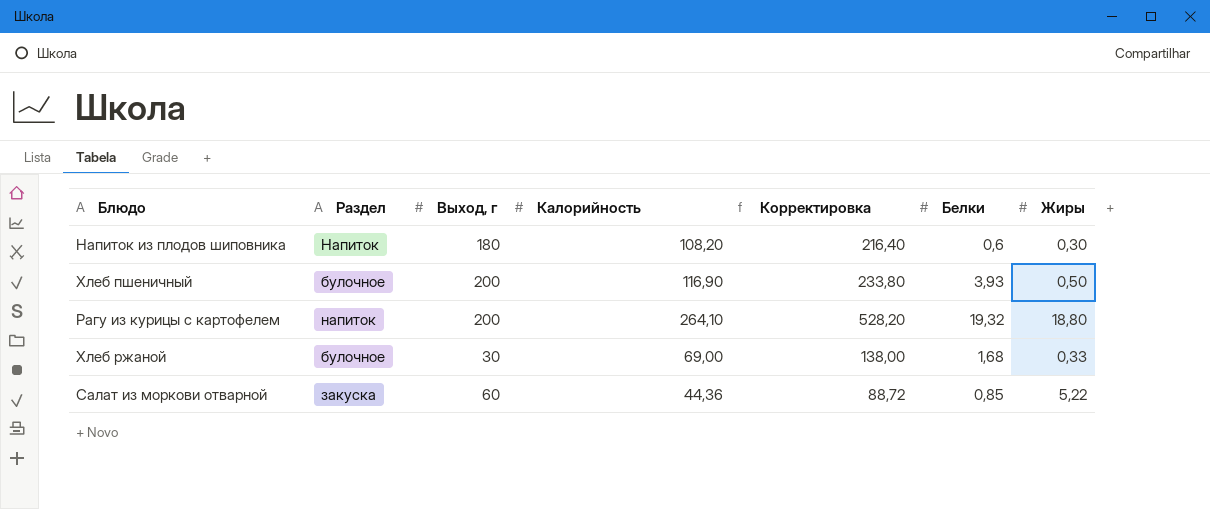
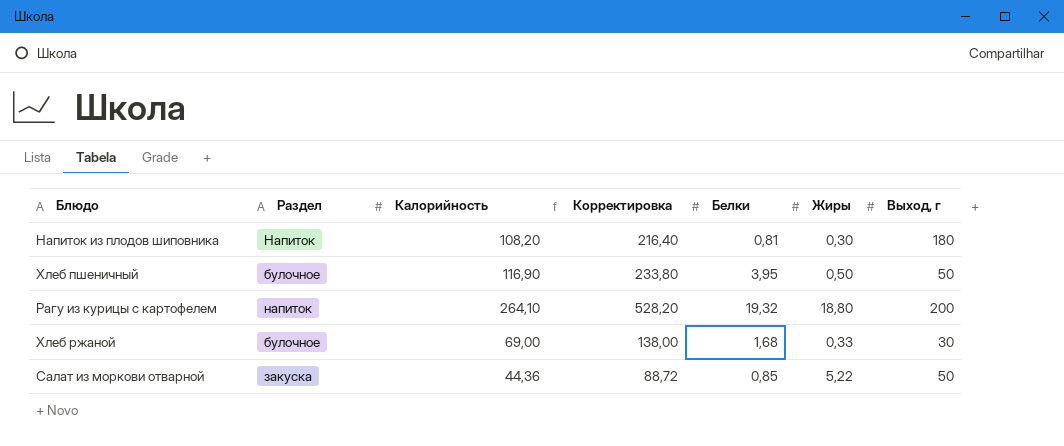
column Выход, г | position: 3 -> 7
Напиток из плодов шиповника | Белки: 0,6 -> 0,81
Хлеб пшеничный | Белки: 3,93 -> 3,95
Хлеб пшеничный | Выход, г: 200 -> 50
Салат из моркови отварной | Выход, г: 60 -> 50

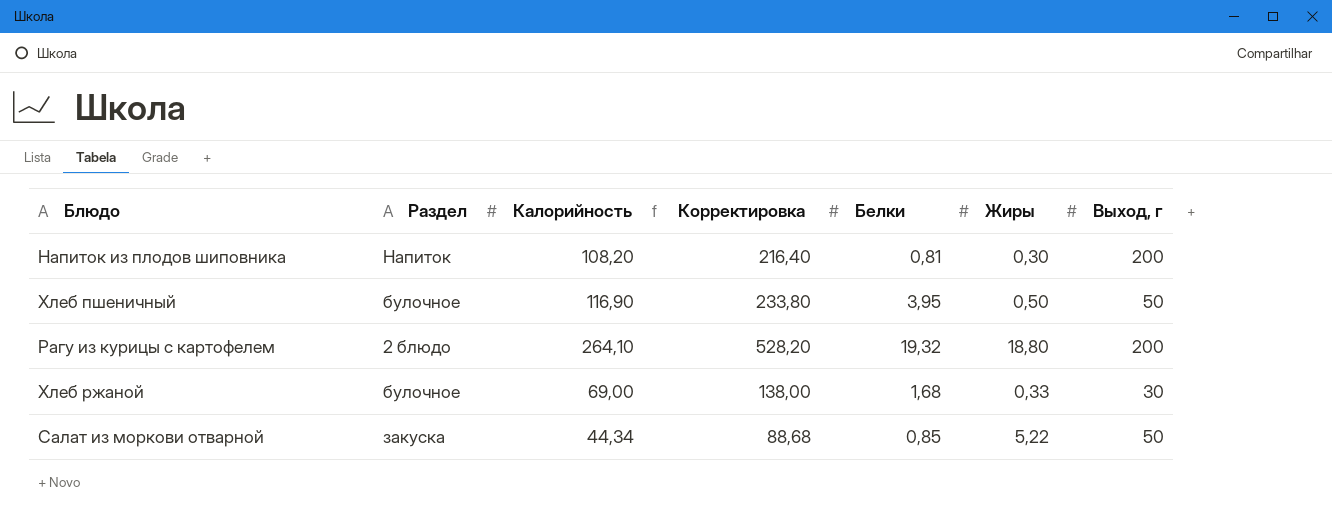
Напиток из плодов шиповника | Выход, г: 180 -> 200
Рагу из курицы с картофелем | Раздел: напиток -> 2 блюдо
Салат из моркови отварной | Калорийность: 44,36 -> 44,34
Салат из моркови отварной | Корректировка: 88,72 -> 88,68

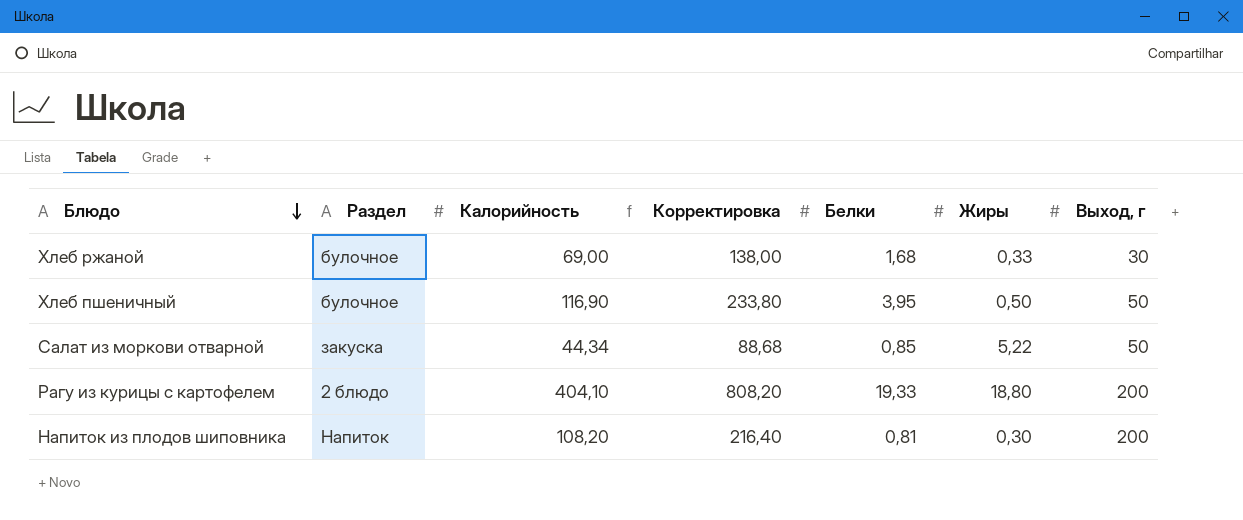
row order: none -> Блюдо descending
Рагу из курицы с картофелем | Калорийность: 264,10 -> 404,10
Рагу из курицы с картофелем | Корректировка: 528,20 -> 808,20
Рагу из курицы с картофелем | Белки: 19,32 -> 19,33

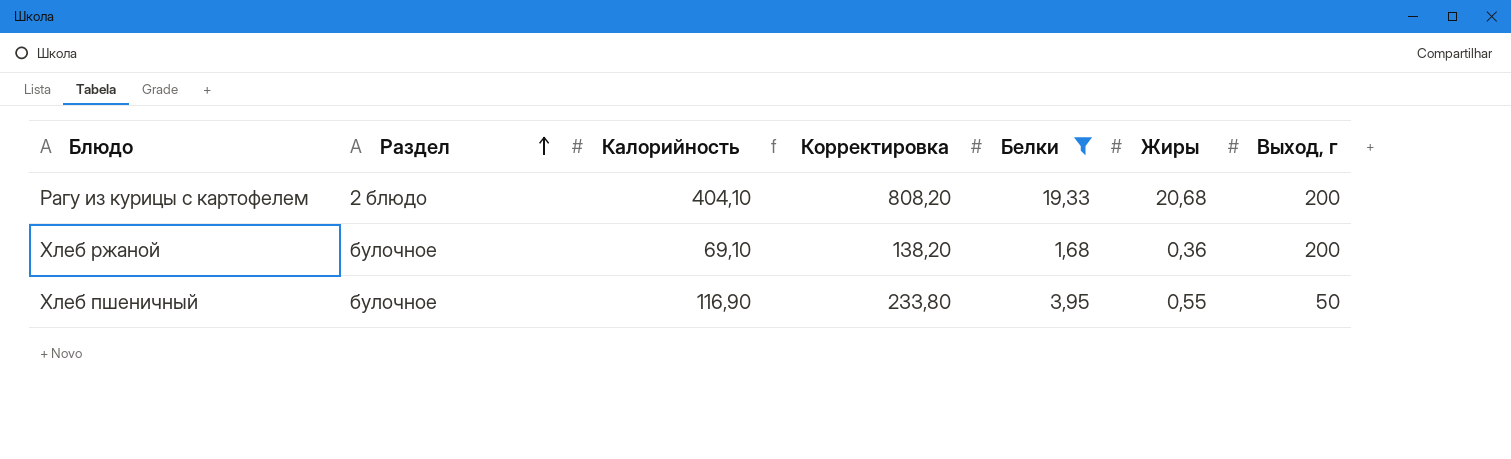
filter: none -> Белки >= 1,68
row order: Блюдо descending -> Раздел ascending
Рагу из курицы с картофелем | Жиры: 18,80 -> 20,68
Хлеб ржаной | Калорийность: 69,00 -> 69,10
Хлеб ржаной | Корректировка: 138,00 -> 138,20
Хлеб ржаной | Жиры: 0,33 -> 0,36
Хлеб ржаной | Выход, г: 30 -> 200
Хлеб пшеничный | Жиры: 0,50 -> 0,55

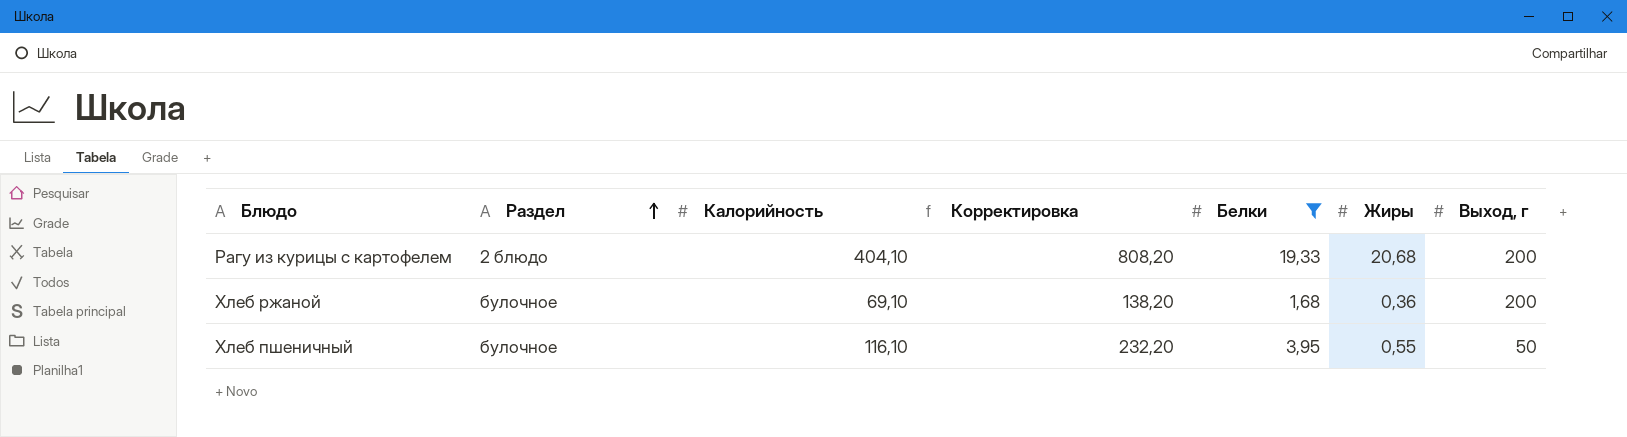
Хлеб пшеничный | Калорийность: 116,90 -> 116,10
Хлеб пшеничный | Корректировка: 233,80 -> 232,20

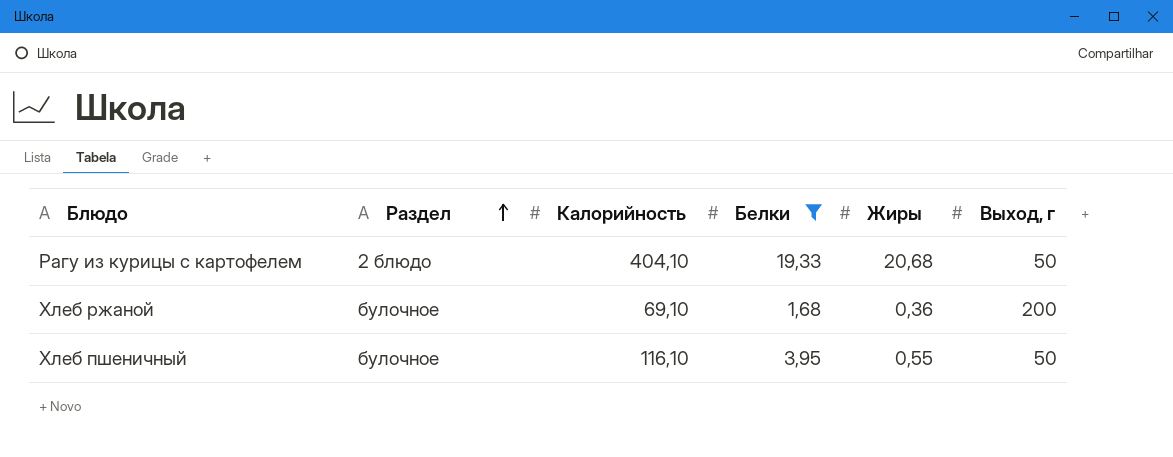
column Корректировка | formula: [Калорийность] * 2 -> none
Рагу из курицы с картофелем | Выход, г: 200 -> 50

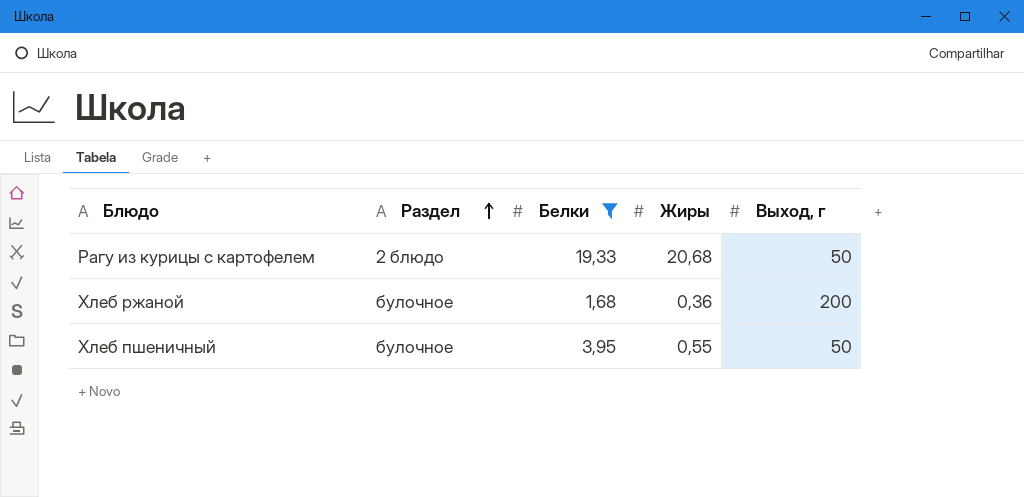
column Калорийность | position: 3 -> none

